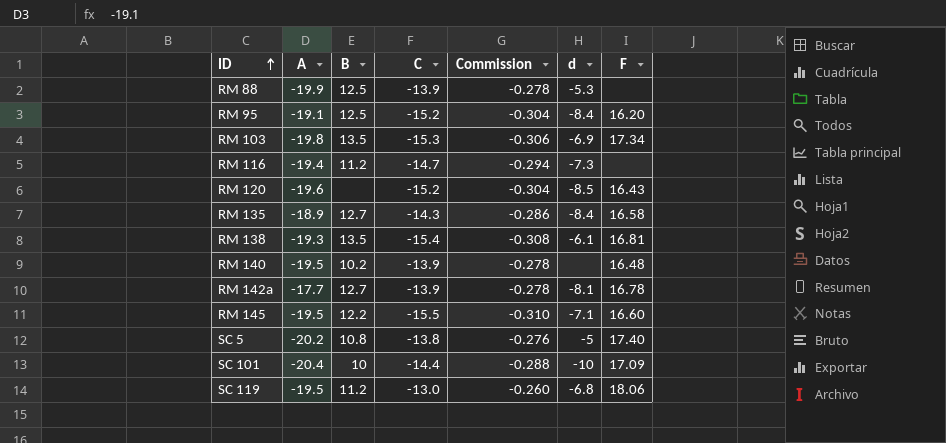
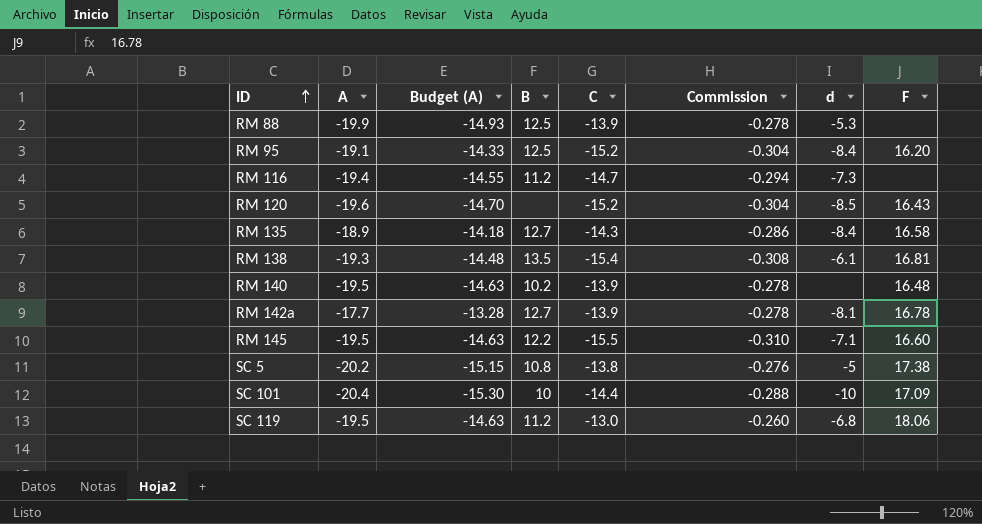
column Budget (A) | formula: none -> [A] * 0.75
row RM 103: -19.8 | 13.5 | -15.3 | -0.306 | -6.9 | 17.34 -> none
SC 5 | F: 17.40 -> 17.38

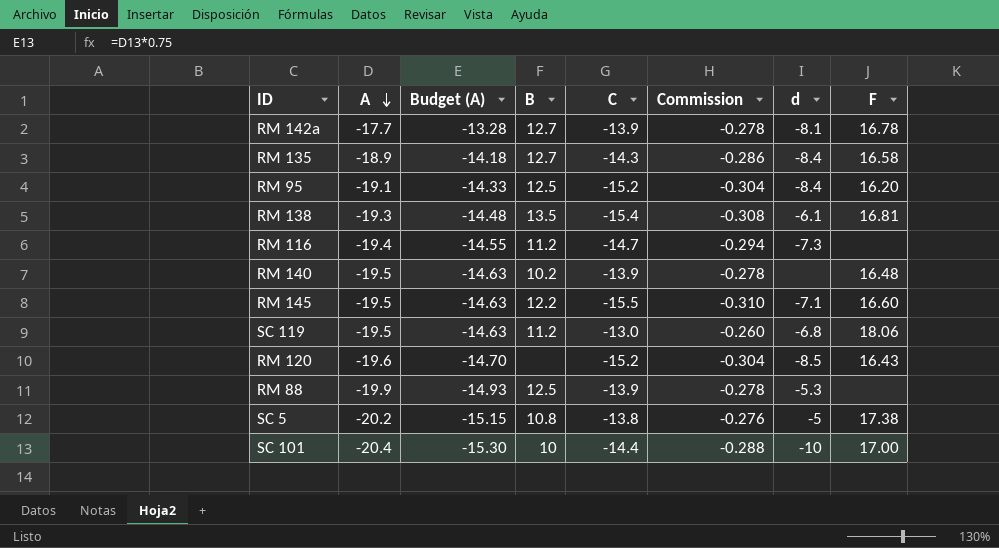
row order: ID ascending -> A descending
SC 101 | F: 17.09 -> 17.00

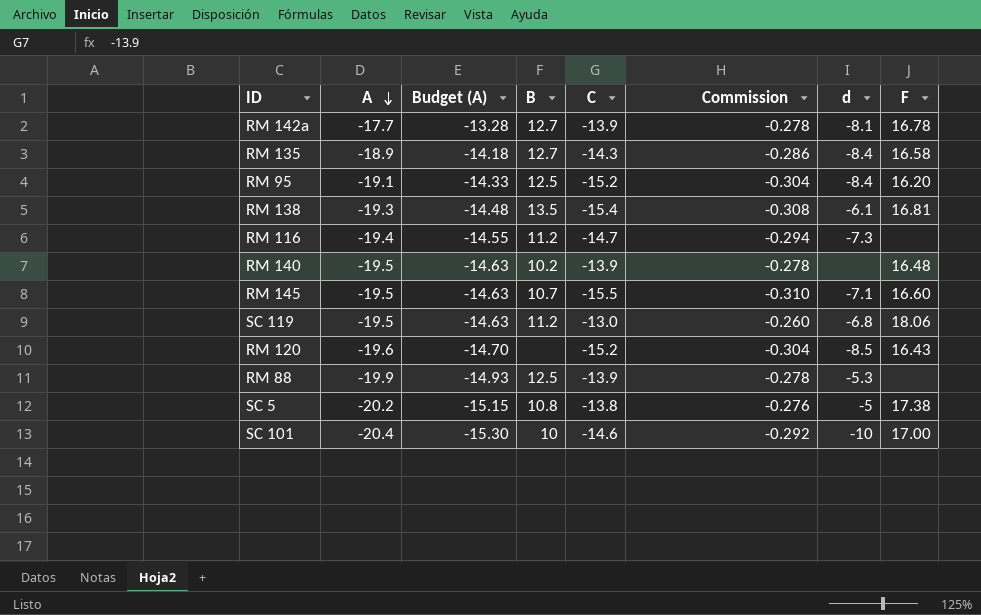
RM 145 | B: 12.2 -> 10.7
SC 101 | C: -14.4 -> -14.6
SC 101 | Commission: -0.288 -> -0.292

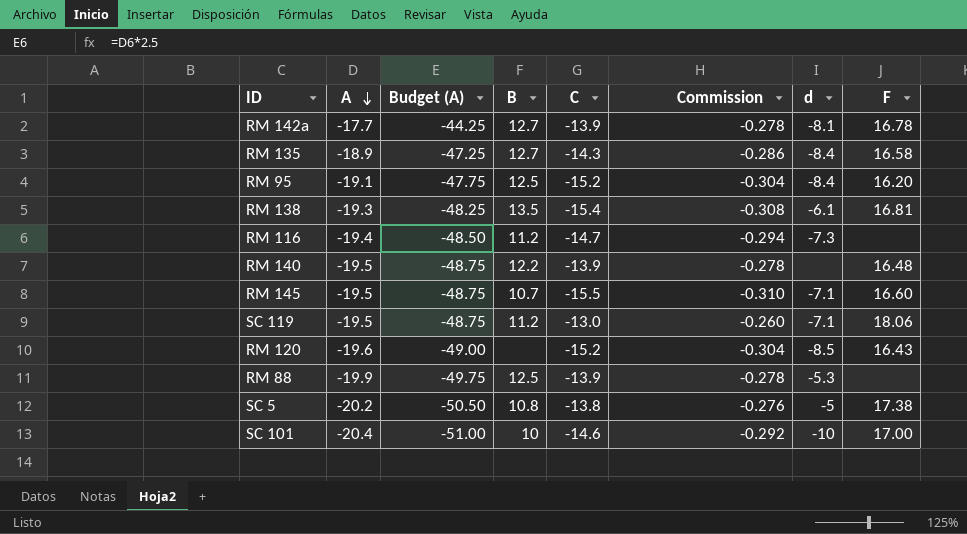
column Budget (A) | formula: [A] * 0.75 -> [A] * 2.5
RM 140 | B: 10.2 -> 12.2
SC 119 | d: -6.8 -> -7.1

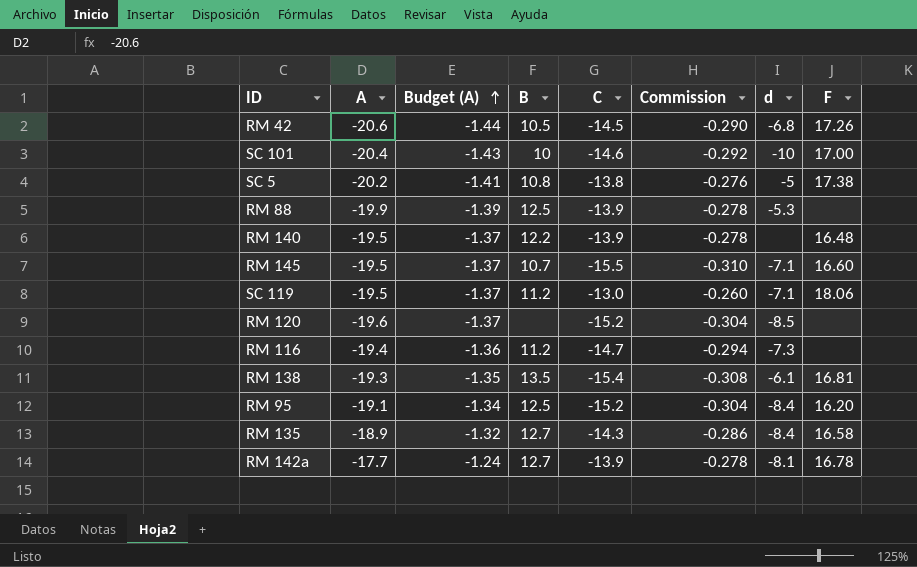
row order: A descending -> Budget (A) ascending
column Budget (A) | formula: [A] * 2.5 -> [A] * 0.07
row RM 42: none -> -20.6 | -1.44 | 10.5 | -14.5 | -0.290 | -6.8 | 17.26
RM 120 | F: 16.43 -> none

